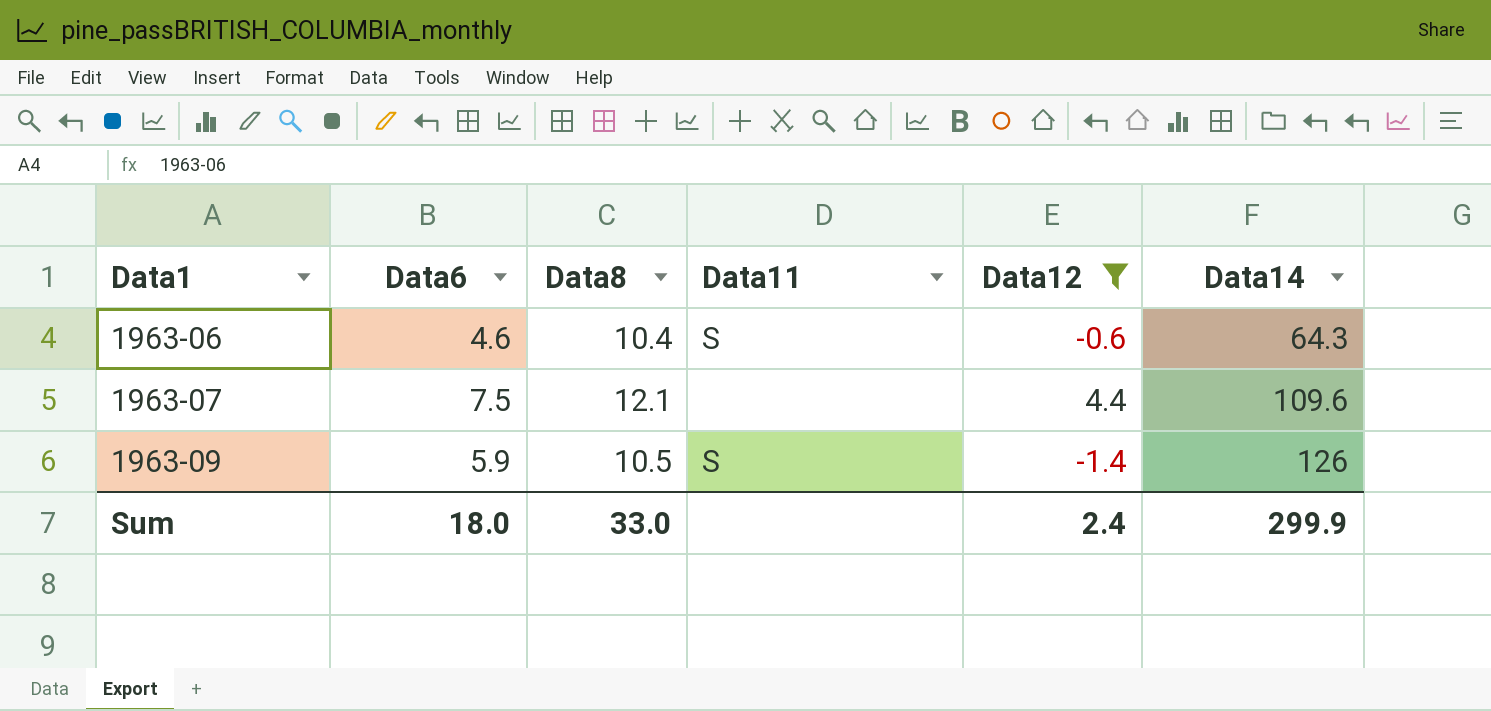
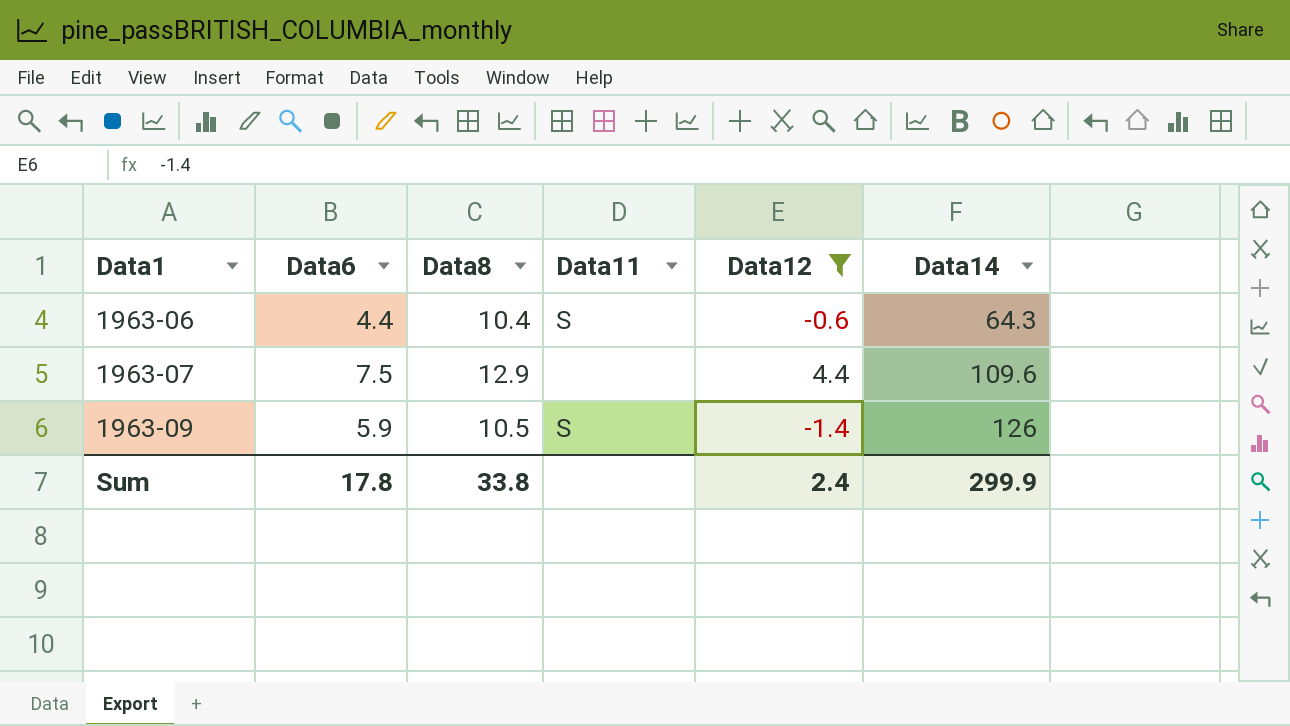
1963-06 | Data6: 4.6 -> 4.4
1963-07 | Data8: 12.1 -> 12.9
Sum | Data6: 18.0 -> 17.8
Sum | Data8: 33.0 -> 33.8

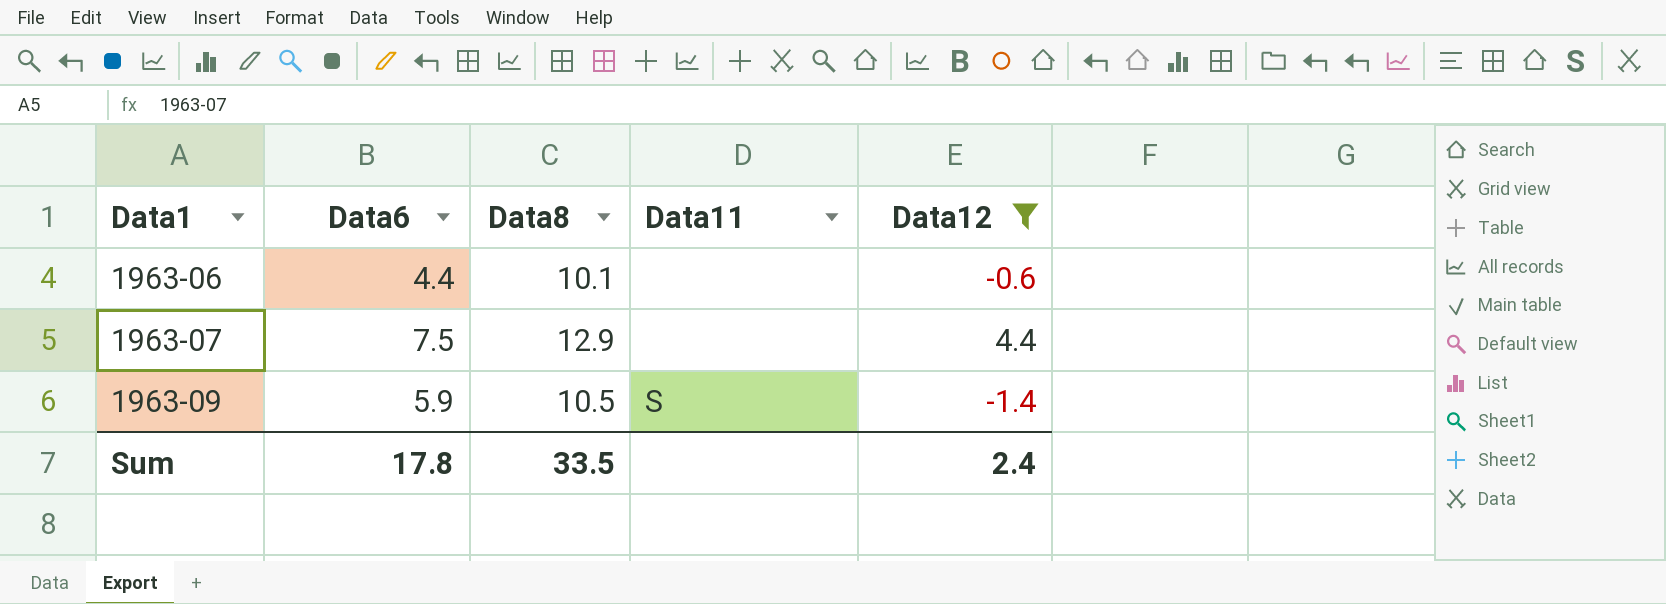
column Data14 | position: 6 -> none
1963-06 | Data8: 10.4 -> 10.1
1963-06 | Data11: S -> none
Sum | Data8: 33.8 -> 33.5

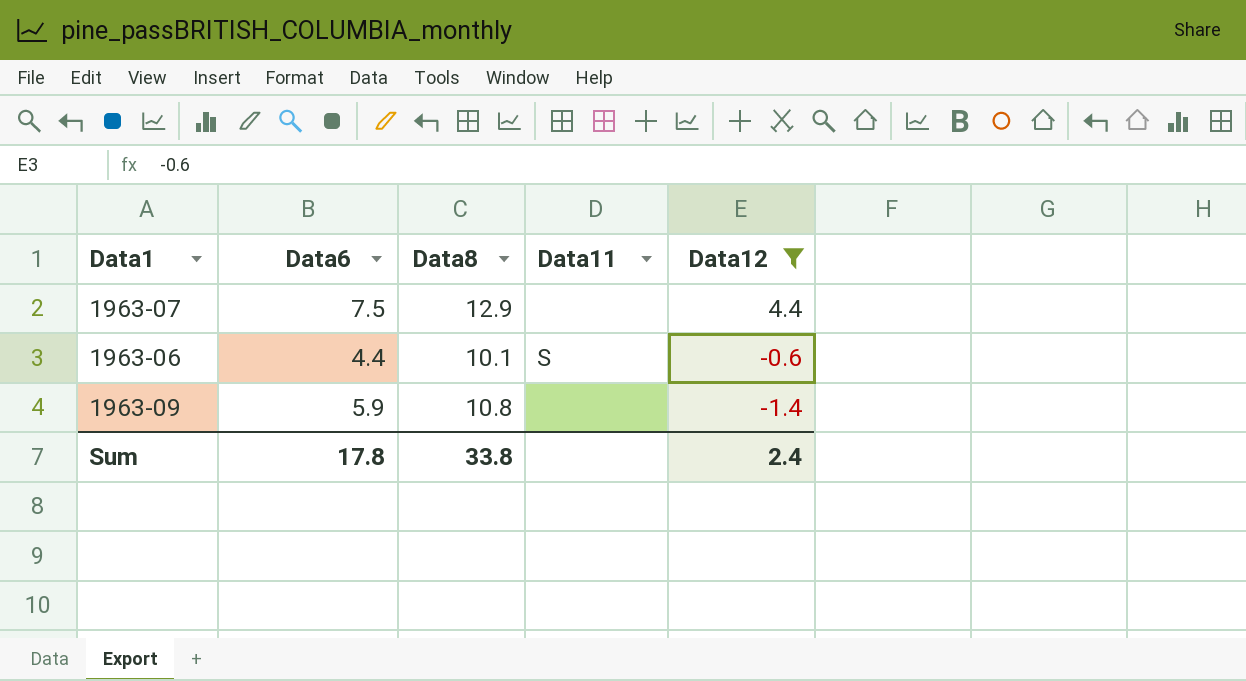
row order: Data1 ascending -> Data12 descending
1963-06 | Data11: none -> S
1963-09 | Data8: 10.5 -> 10.8
1963-09 | Data11: S -> none
Sum | Data8: 33.5 -> 33.8

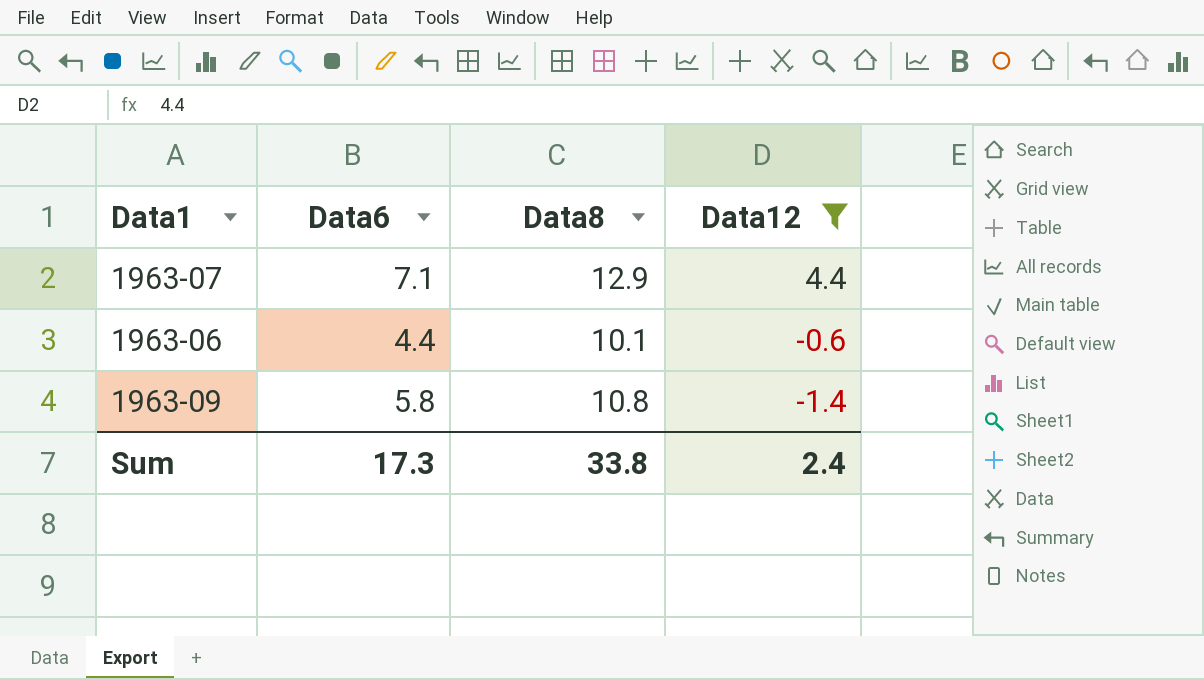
column Data11 | position: 4 -> none
1963-07 | Data6: 7.5 -> 7.1
1963-09 | Data6: 5.9 -> 5.8
Sum | Data6: 17.8 -> 17.3

